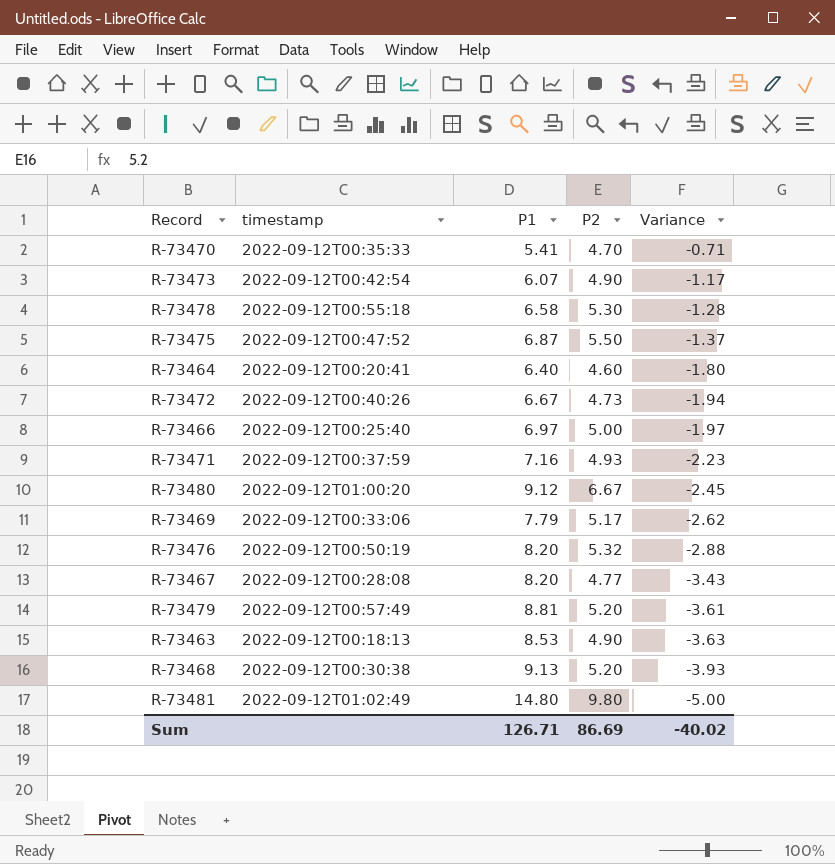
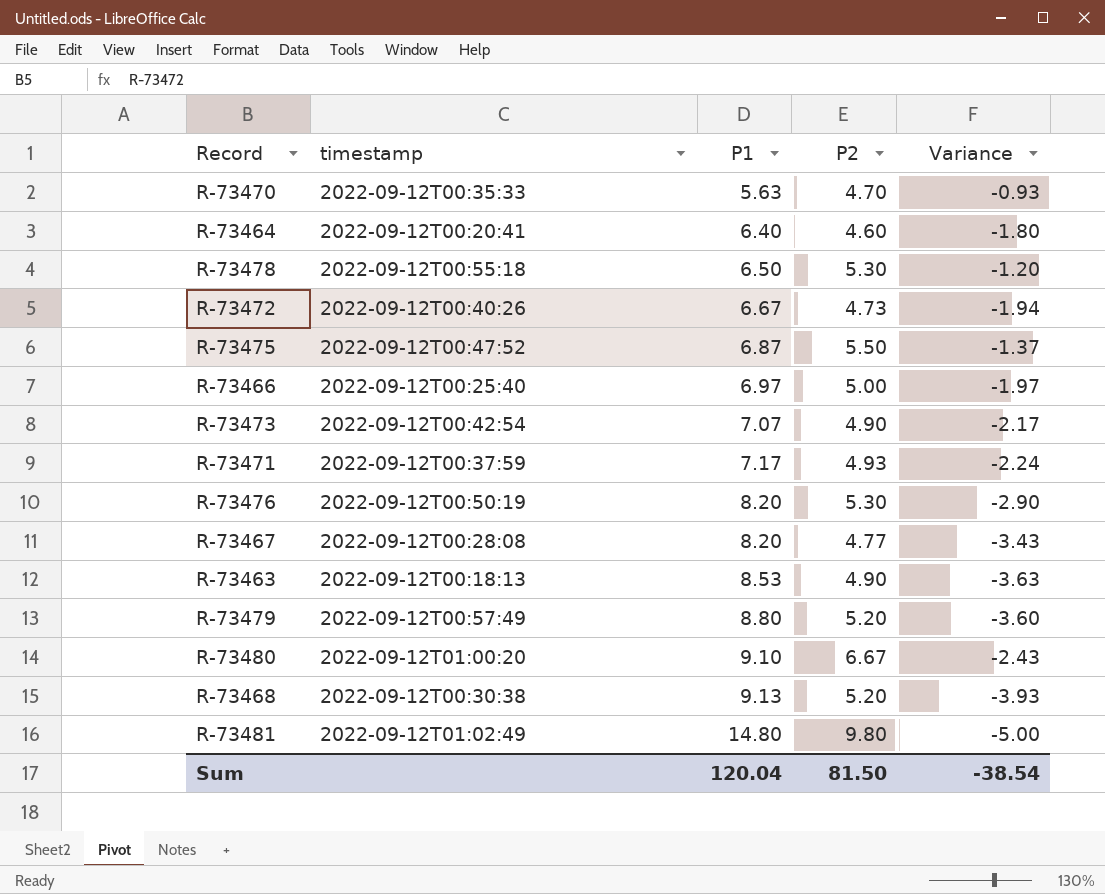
row order: Variance descending -> P1 ascending
row R-73469: 2022-09-12T00:33:06 | 7.79 | 5.17 | -2.62 -> none
R-73470 | P1: 5.41 -> 5.63
R-73470 | Variance: -0.71 -> -0.93
R-73478 | P1: 6.58 -> 6.50
R-73478 | Variance: -1.28 -> -1.20
R-73473 | P1: 6.07 -> 7.07
R-73473 | Variance: -1.17 -> -2.17
R-73471 | P1: 7.16 -> 7.17
R-73471 | Variance: -2.23 -> -2.24
R-73476 | P2: 5.32 -> 5.30
R-73476 | Variance: -2.88 -> -2.90
R-73479 | P1: 8.81 -> 8.80
R-73479 | Variance: -3.61 -> -3.60
R-73480 | P1: 9.12 -> 9.10
R-73480 | Variance: -2.45 -> -2.43
Sum | P1: 126.71 -> 120.04
Sum | P2: 86.69 -> 81.50
Sum | Variance: -40.02 -> -38.54

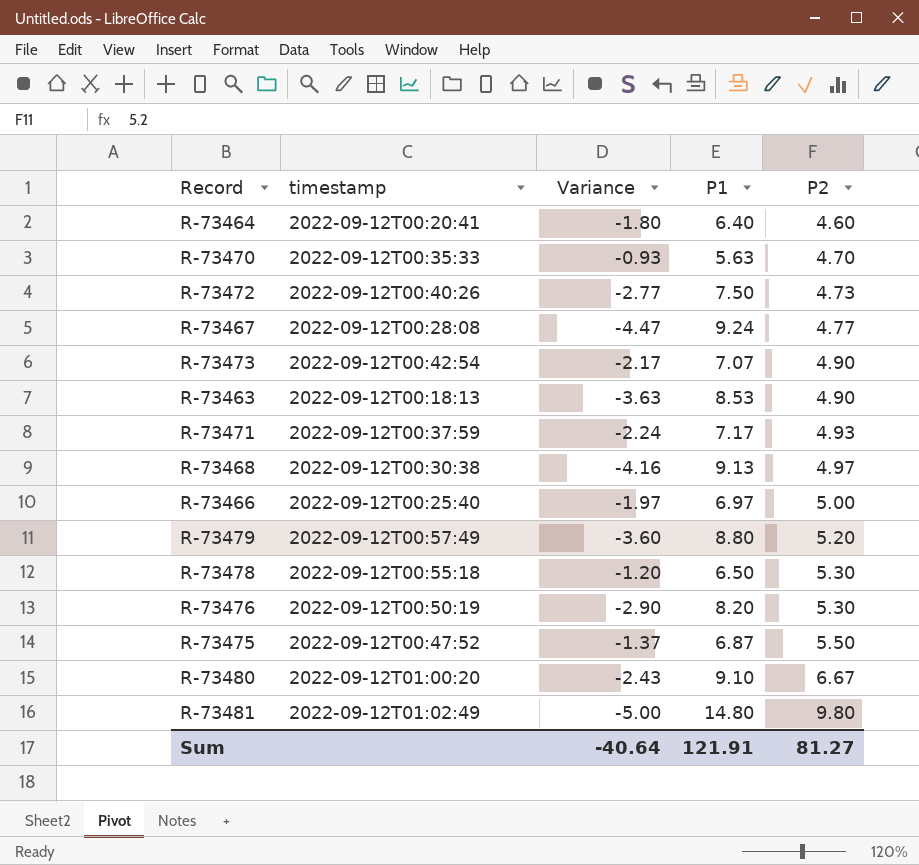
row order: P1 ascending -> P2 ascending
column Variance | position: 5 -> 3
R-73472 | Variance: -1.94 -> -2.77
R-73472 | P1: 6.67 -> 7.50
R-73467 | Variance: -3.43 -> -4.47
R-73467 | P1: 8.20 -> 9.24
R-73468 | Variance: -3.93 -> -4.16
R-73468 | P2: 5.20 -> 4.97
Sum | Variance: -38.54 -> -40.64
Sum | P1: 120.04 -> 121.91
Sum | P2: 81.50 -> 81.27

